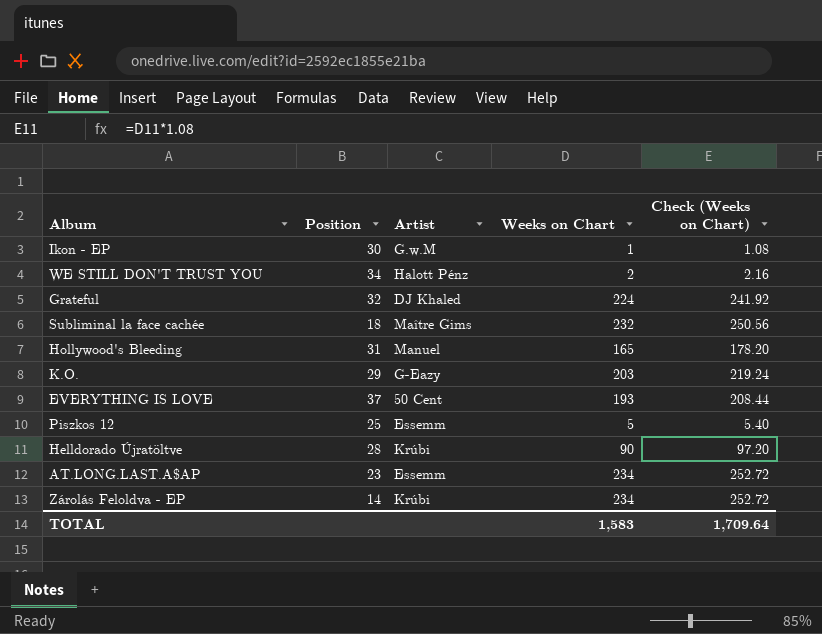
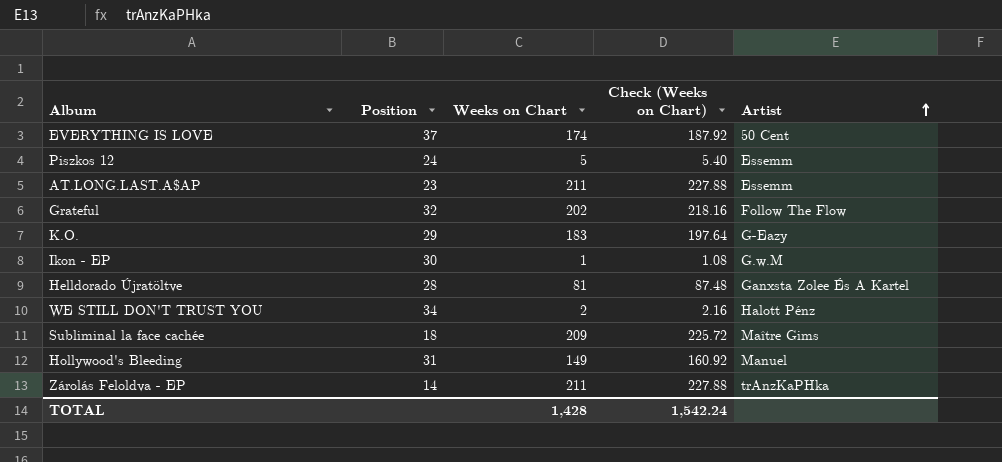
row order: none -> Artist ascending
column Artist | position: 3 -> 5
EVERYTHING IS LOVE | Weeks on Chart: 193 -> 174
EVERYTHING IS LOVE | Check (Weeks on Chart): 208.44 -> 187.92
Piszkos 12 | Position: 25 -> 24
AT.LONG.LAST.A$AP | Weeks on Chart: 234 -> 211
AT.LONG.LAST.A$AP | Check (Weeks on Chart): 252.72 -> 227.88
Grateful | Weeks on Chart: 224 -> 202
Grateful | Check (Weeks on Chart): 241.92 -> 218.16
Grateful | Artist: DJ Khaled -> Follow The Flow
K.O. | Weeks on Chart: 203 -> 183
K.O. | Check (Weeks on Chart): 219.24 -> 197.64
Helldorado Újratöltve | Weeks on Chart: 90 -> 81
Helldorado Újratöltve | Check (Weeks on Chart): 97.20 -> 87.48
Helldorado Újratöltve | Artist: Krúbi -> Ganxsta Zolee És A Kartel
Subliminal la face cachée | Weeks on Chart: 232 -> 209
Subliminal la face cachée | Check (Weeks on Chart): 250.56 -> 225.72
Hollywood's Bleeding | Weeks on Chart: 165 -> 149
Hollywood's Bleeding | Check (Weeks on Chart): 178.20 -> 160.92
Zárolás Feloldva - EP | Weeks on Chart: 234 -> 211
Zárolás Feloldva - EP | Check (Weeks on Chart): 252.72 -> 227.88
Zárolás Feloldva - EP | Artist: Krúbi -> trAnzKaPHka
TOTAL | Weeks on Chart: 1,583 -> 1,428
TOTAL | Check (Weeks on Chart): 1,709.64 -> 1,542.24

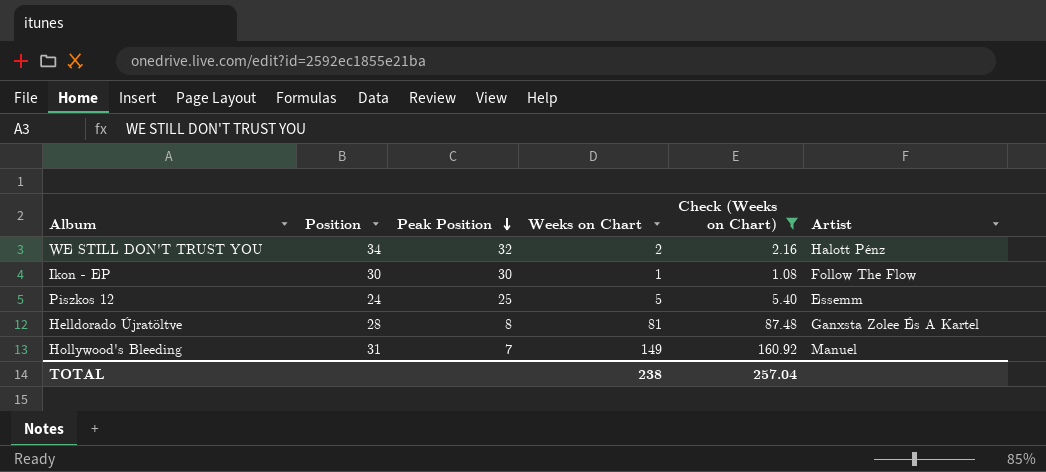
filter: none -> Check (Weeks on Chart) <= 160.92
row order: Artist ascending -> Peak Position descending
column Peak Position | position: none -> 3
Ikon - EP | Artist: G.w.M -> Follow The Flow
TOTAL | Weeks on Chart: 1,428 -> 238
TOTAL | Check (Weeks on Chart): 1,542.24 -> 257.04

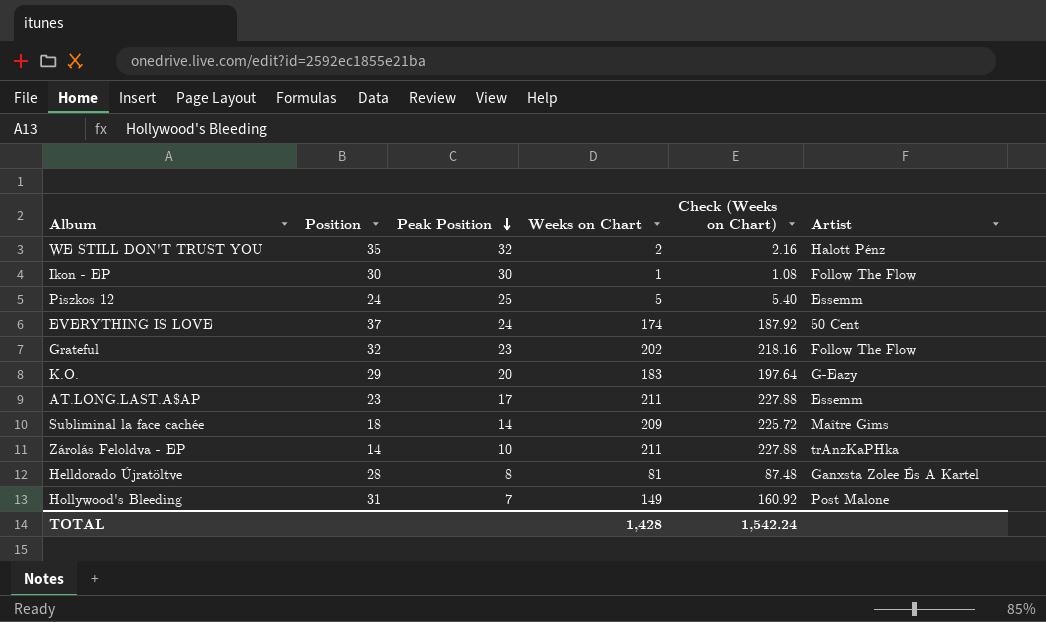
filter: Check (Weeks on Chart) <= 160.92 -> none
WE STILL DON'T TRUST YOU | Position: 34 -> 35
Hollywood's Bleeding | Artist: Manuel -> Post Malone
TOTAL | Weeks on Chart: 238 -> 1,428
TOTAL | Check (Weeks on Chart): 257.04 -> 1,542.24

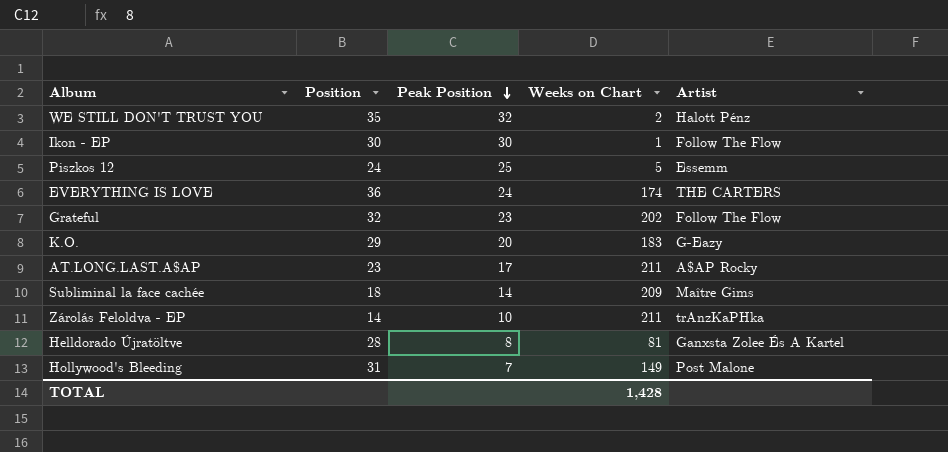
column Check (Weeks on Chart) | formula: [Weeks on Chart] * 1.08 -> none
EVERYTHING IS LOVE | Position: 37 -> 36
EVERYTHING IS LOVE | Artist: 50 Cent -> THE CARTERS
AT.LONG.LAST.A$AP | Artist: Essemm -> A$AP Rocky

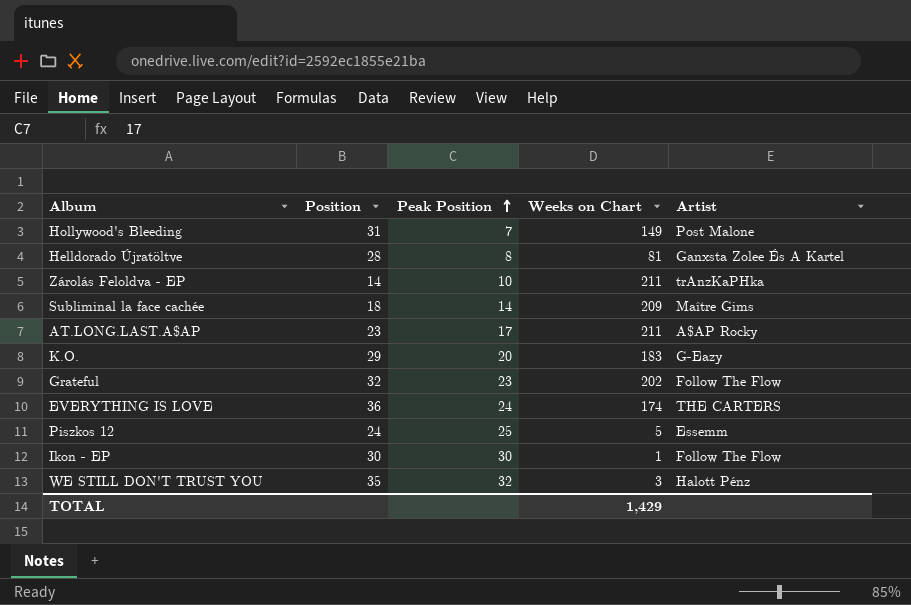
row order: Peak Position descending -> Peak Position ascending
WE STILL DON'T TRUST YOU | Weeks on Chart: 2 -> 3
TOTAL | Weeks on Chart: 1,428 -> 1,429

